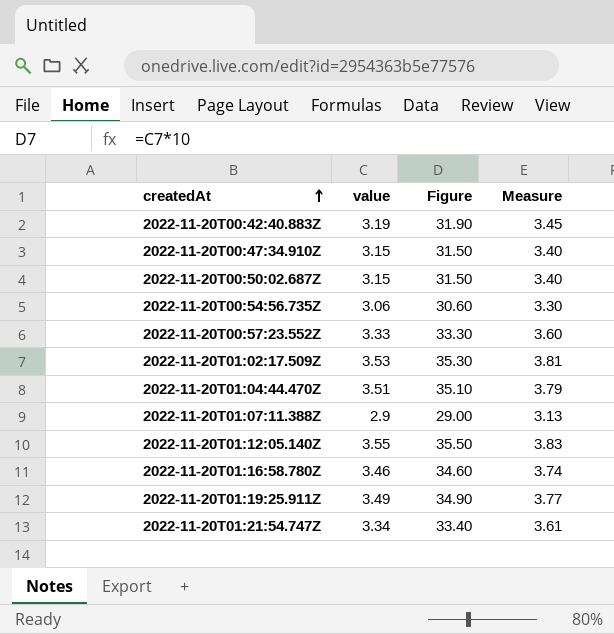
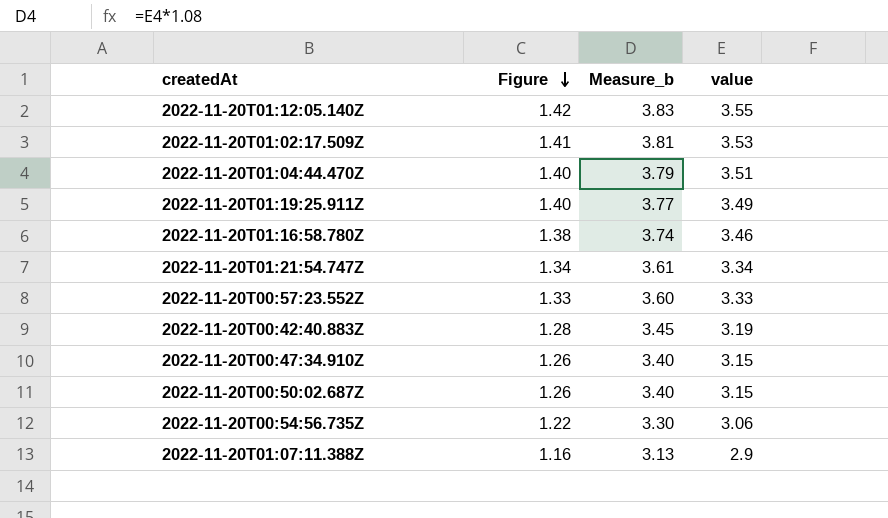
row order: createdAt ascending -> Figure descending
column Figure | formula: [value] * 10 -> [value] * 0.4
column name: Measure -> Measure_b
column value | position: 2 -> 4

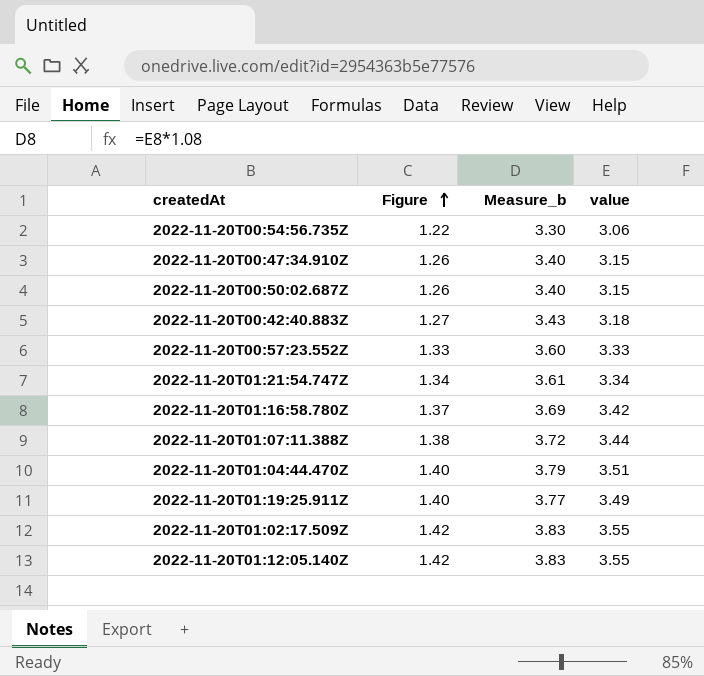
row order: Figure descending -> Figure ascending
2022-11-20T00:42:40.883Z | Figure: 1.28 -> 1.27
2022-11-20T00:42:40.883Z | Measure_b: 3.45 -> 3.43
2022-11-20T00:42:40.883Z | value: 3.19 -> 3.18
2022-11-20T01:16:58.780Z | Figure: 1.38 -> 1.37
2022-11-20T01:16:58.780Z | Measure_b: 3.74 -> 3.69
2022-11-20T01:16:58.780Z | value: 3.46 -> 3.42
2022-11-20T01:07:11.388Z | Figure: 1.16 -> 1.38
2022-11-20T01:07:11.388Z | Measure_b: 3.13 -> 3.72
2022-11-20T01:07:11.388Z | value: 2.9 -> 3.44
2022-11-20T01:02:17.509Z | Figure: 1.41 -> 1.42
2022-11-20T01:02:17.509Z | Measure_b: 3.81 -> 3.83
2022-11-20T01:02:17.509Z | value: 3.53 -> 3.55

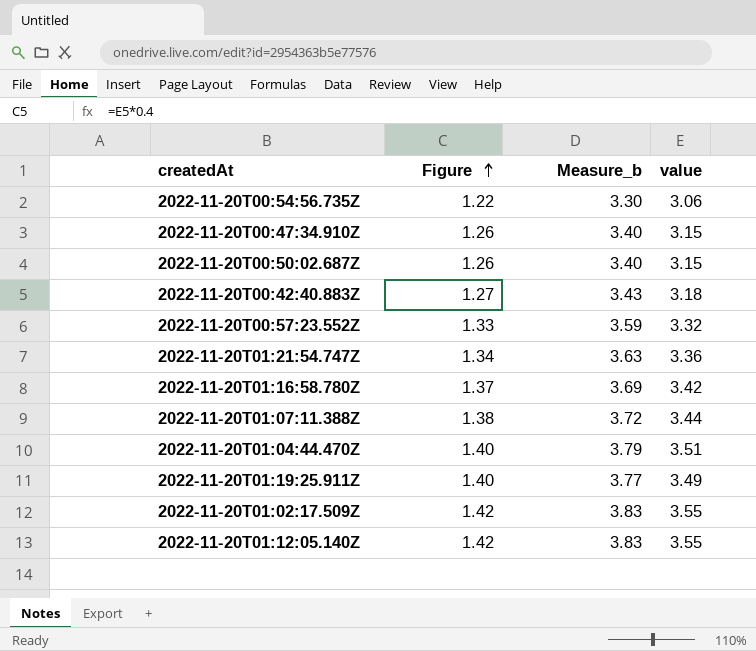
2022-11-20T00:57:23.552Z | Measure_b: 3.60 -> 3.59
2022-11-20T00:57:23.552Z | value: 3.33 -> 3.32
2022-11-20T01:21:54.747Z | Measure_b: 3.61 -> 3.63
2022-11-20T01:21:54.747Z | value: 3.34 -> 3.36

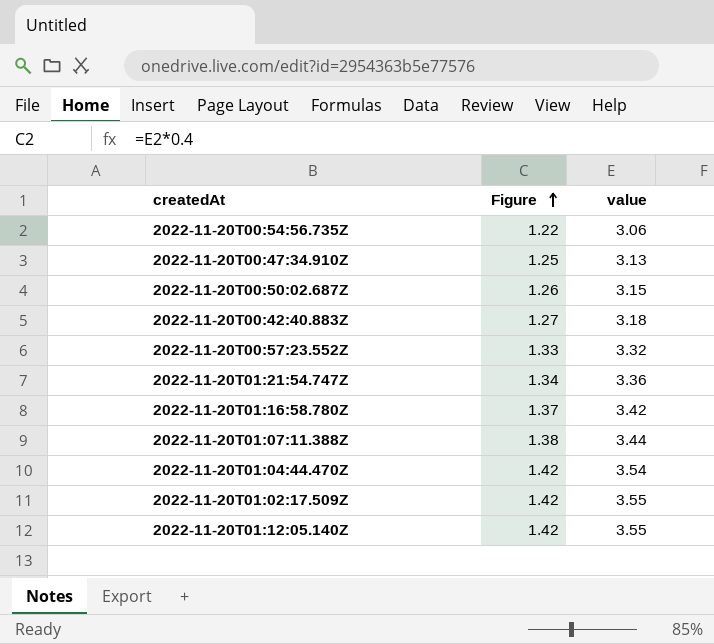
column Measure_b | formula: [value] * 1.08 -> none
row 2022-11-20T01:19:25.911Z: 1.40 | 3.77 | 3.49 -> none
2022-11-20T00:47:34.910Z | Figure: 1.26 -> 1.25
2022-11-20T00:47:34.910Z | value: 3.15 -> 3.13
2022-11-20T01:04:44.470Z | Figure: 1.40 -> 1.42
2022-11-20T01:04:44.470Z | value: 3.51 -> 3.54

